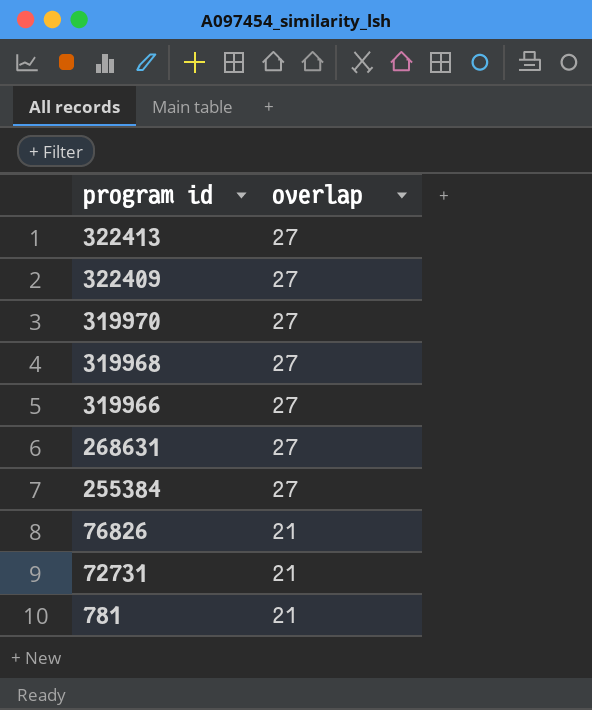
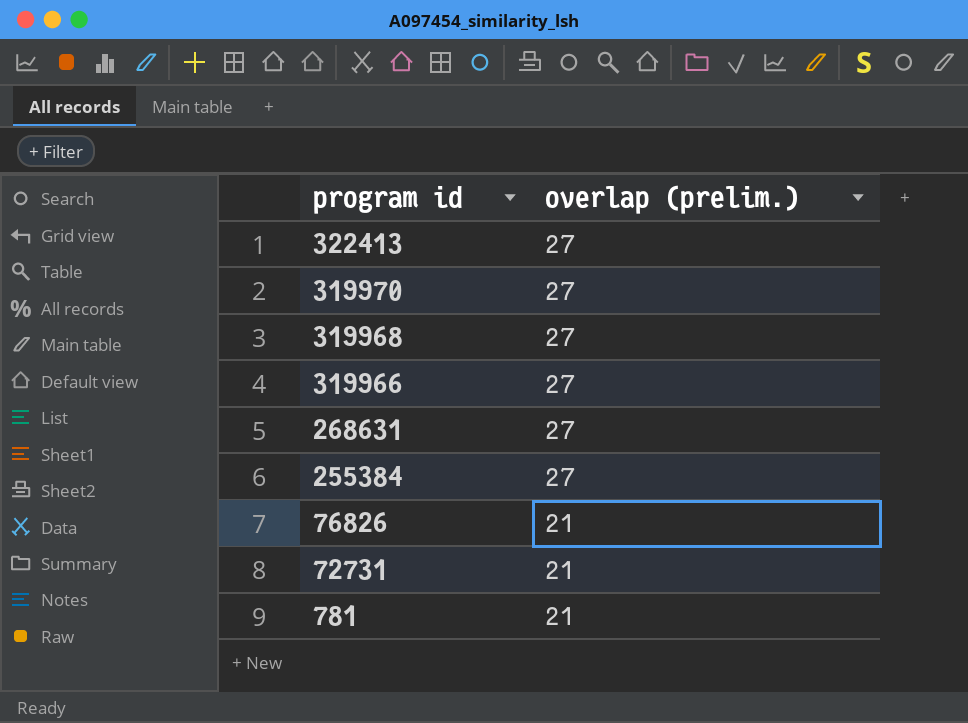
column name: overlap -> overlap (prelim.)
row 322409: 27 -> none

